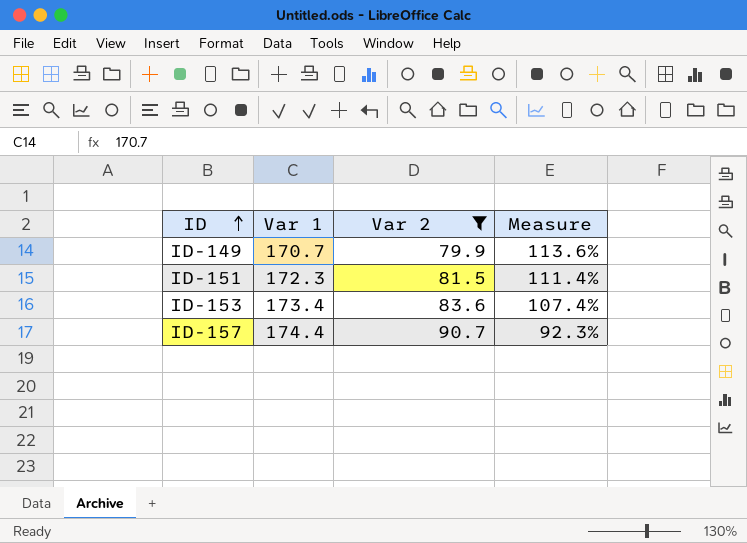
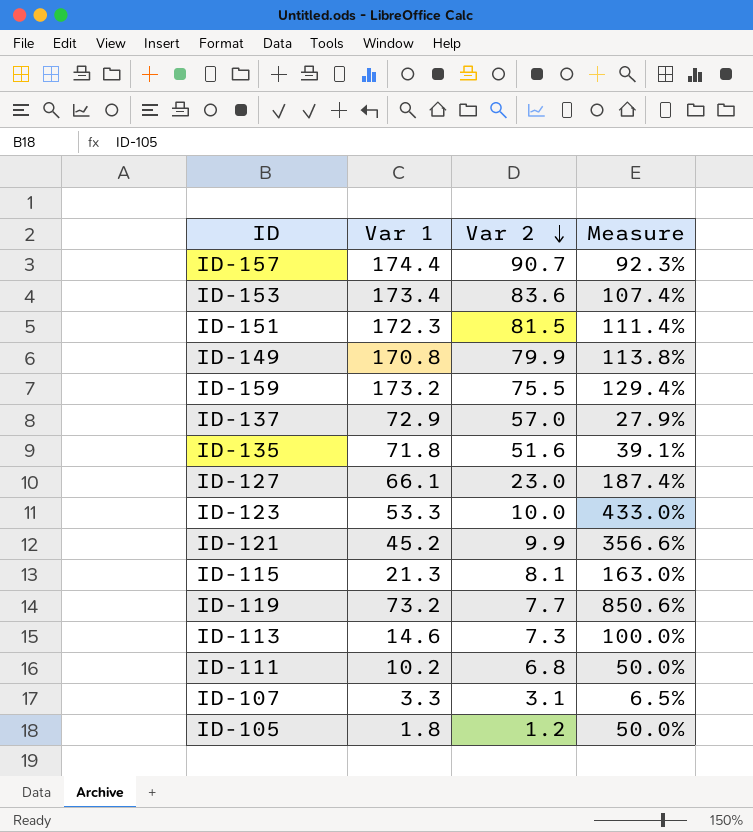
filter: Var 2 >= 79.9 -> none
row order: ID ascending -> Var 2 descending
ID-149 | Var 1: 170.7 -> 170.8
ID-149 | Measure: 113.6% -> 113.8%

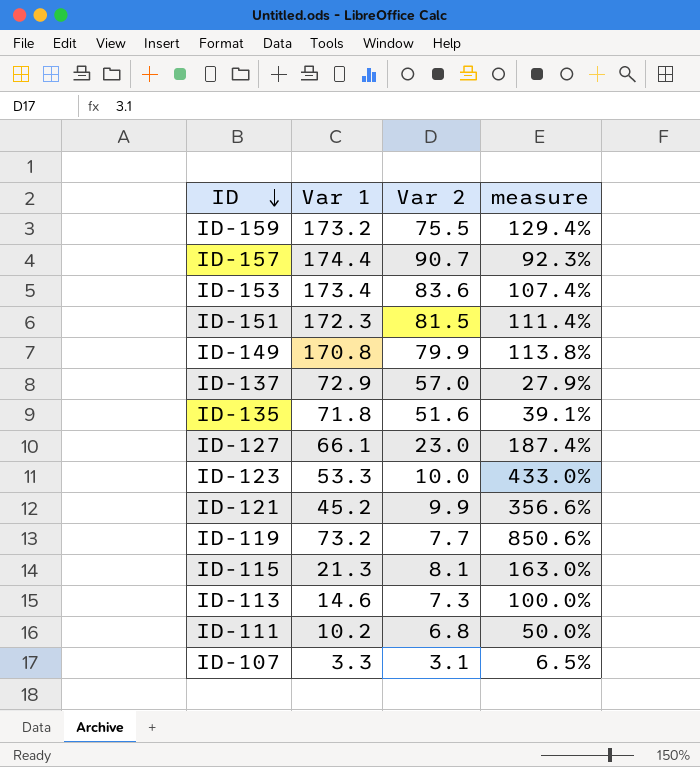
row order: Var 2 descending -> ID descending
column name: Measure -> measure
row ID-105: 1.8 | 1.2 | 50.0% -> none

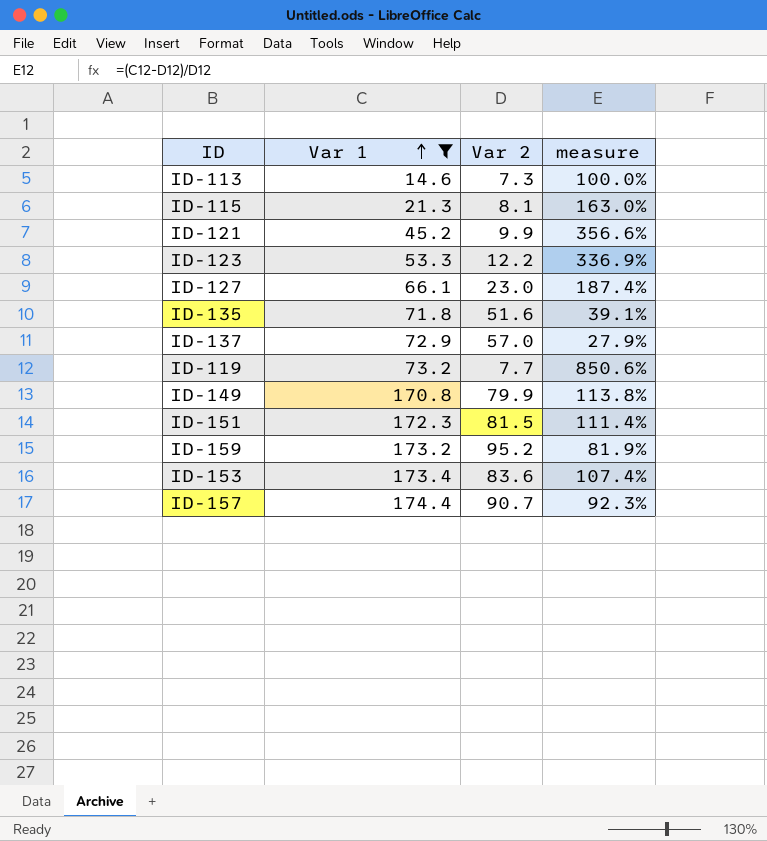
filter: none -> Var 1 >= 14.6
row order: ID descending -> Var 1 ascending
ID-123 | Var 2: 10.0 -> 12.2
ID-123 | measure: 433.0% -> 336.9%
ID-159 | Var 2: 75.5 -> 95.2
ID-159 | measure: 129.4% -> 81.9%

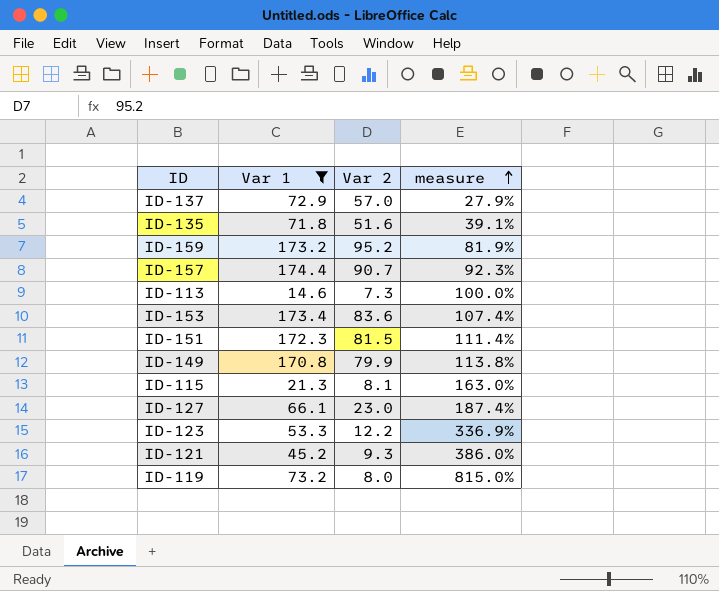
row order: Var 1 ascending -> measure ascending
ID-121 | Var 2: 9.9 -> 9.3
ID-121 | measure: 356.6% -> 386.0%
ID-119 | Var 2: 7.7 -> 8.0
ID-119 | measure: 850.6% -> 815.0%

